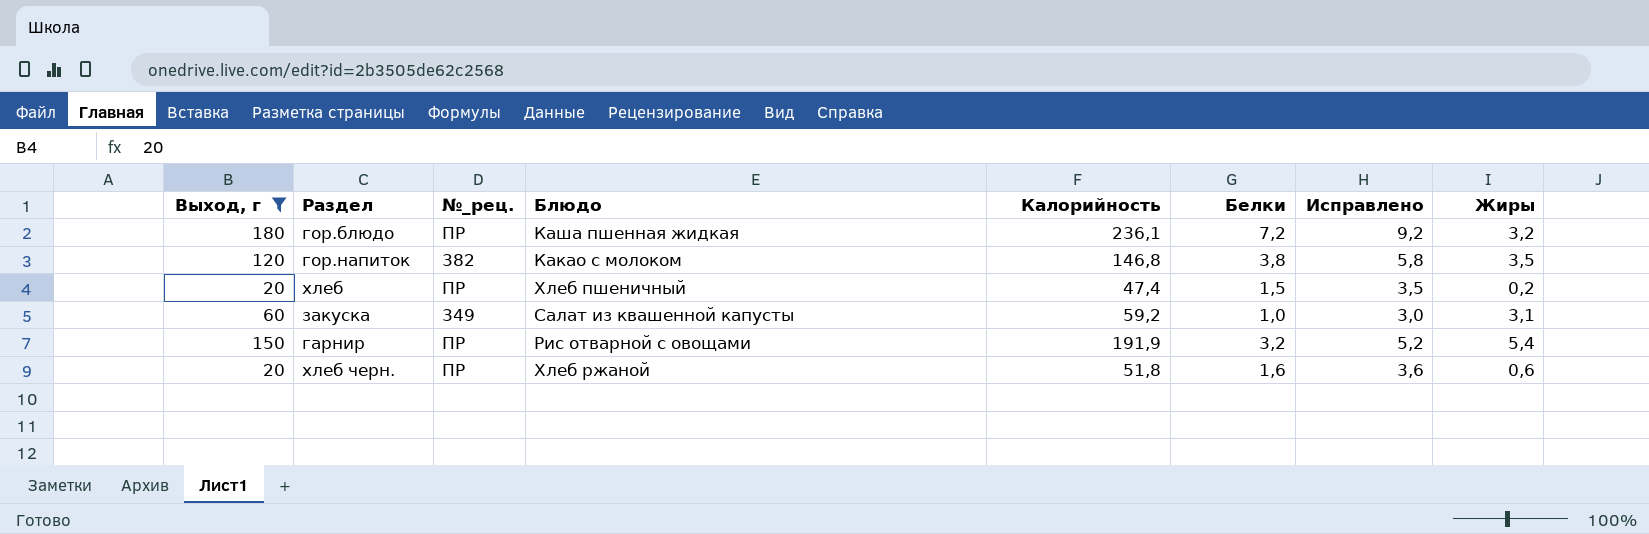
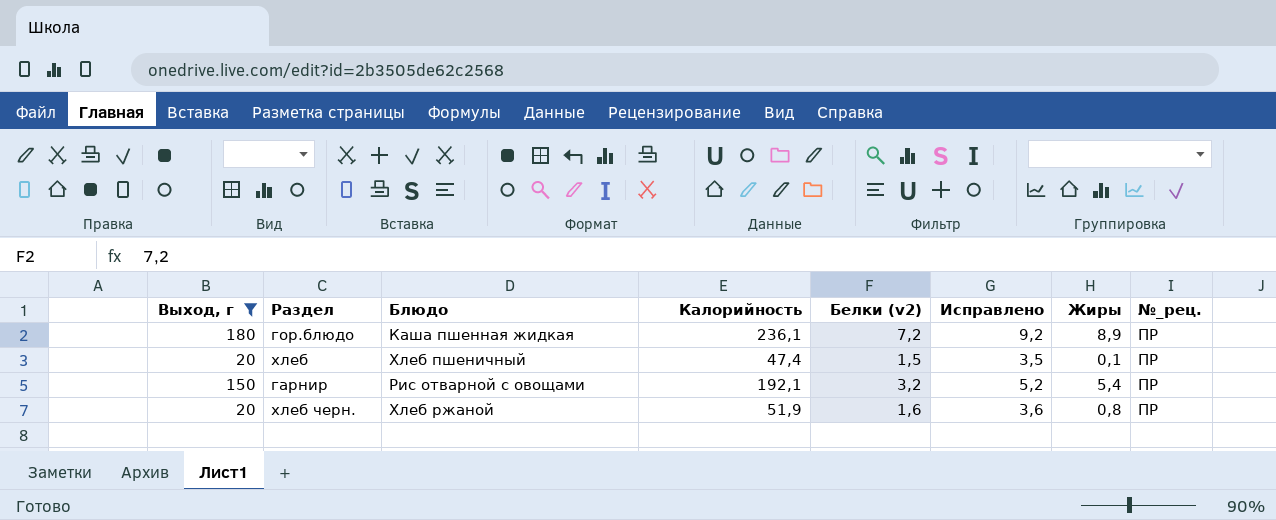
column name: Белки -> Белки (v2)
column №_рец. | position: 3 -> 8
row гор.напиток: 120 | 382 | Какао с молоком | 146,8 | 3,8 | 5,8 | 3,5 -> none
row закуска: 60 | 349 | Салат из квашенной капусты | 59,2 | 1,0 | 3,0 | 3,1 -> none
гор.блюдо | Жиры: 3,2 -> 8,9
хлеб | Жиры: 0,2 -> 0,1
гарнир | Калорийность: 191,9 -> 192,1
хлеб черн. | Калорийность: 51,8 -> 51,9
хлеб черн. | Жиры: 0,6 -> 0,8

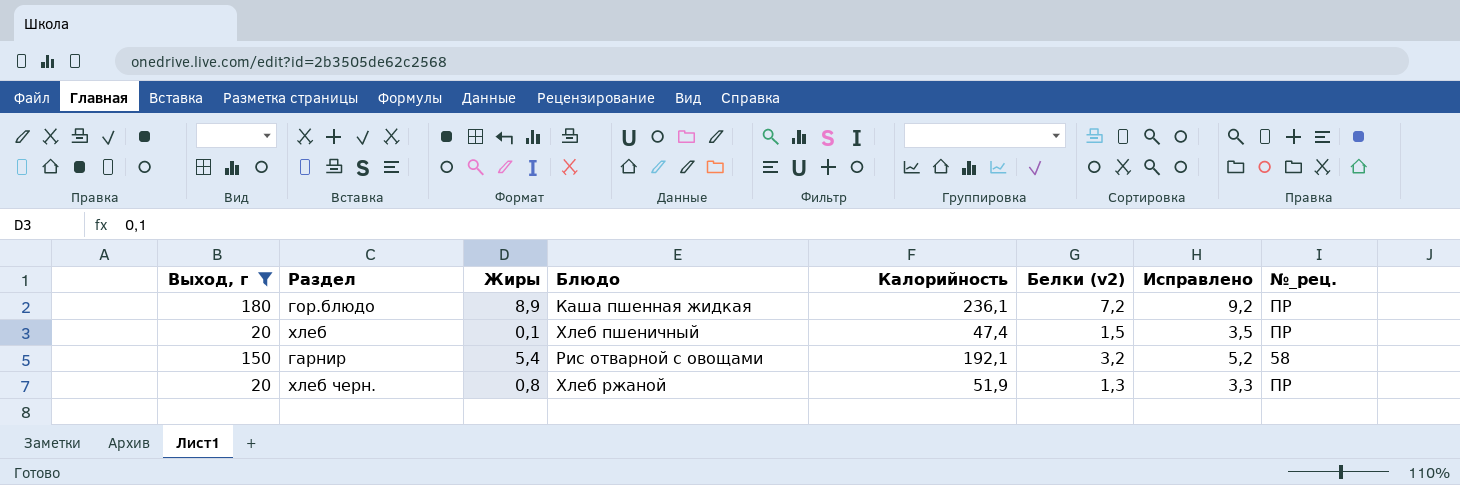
column Жиры | position: 7 -> 3
гарнир | №_рец.: ПР -> 58
хлеб черн. | Белки (v2): 1,6 -> 1,3
хлеб черн. | Исправлено: 3,6 -> 3,3

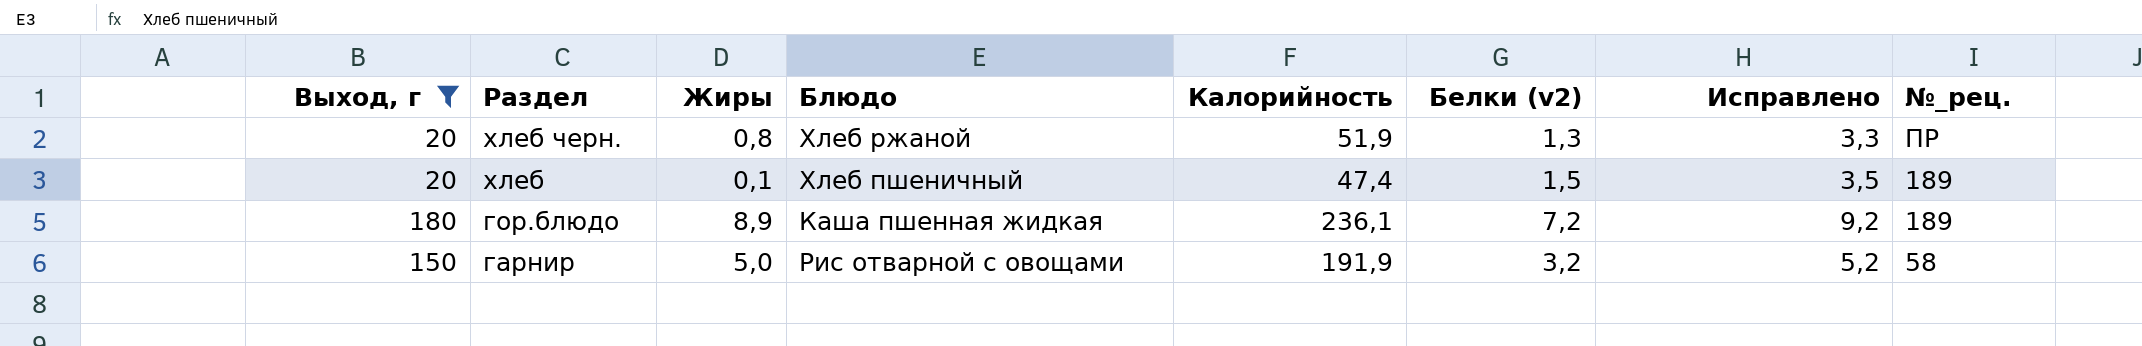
row order: none -> Раздел descending
хлеб | №_рец.: ПР -> 189
гор.блюдо | №_рец.: ПР -> 189
гарнир | Жиры: 5,4 -> 5,0
гарнир | Калорийность: 192,1 -> 191,9

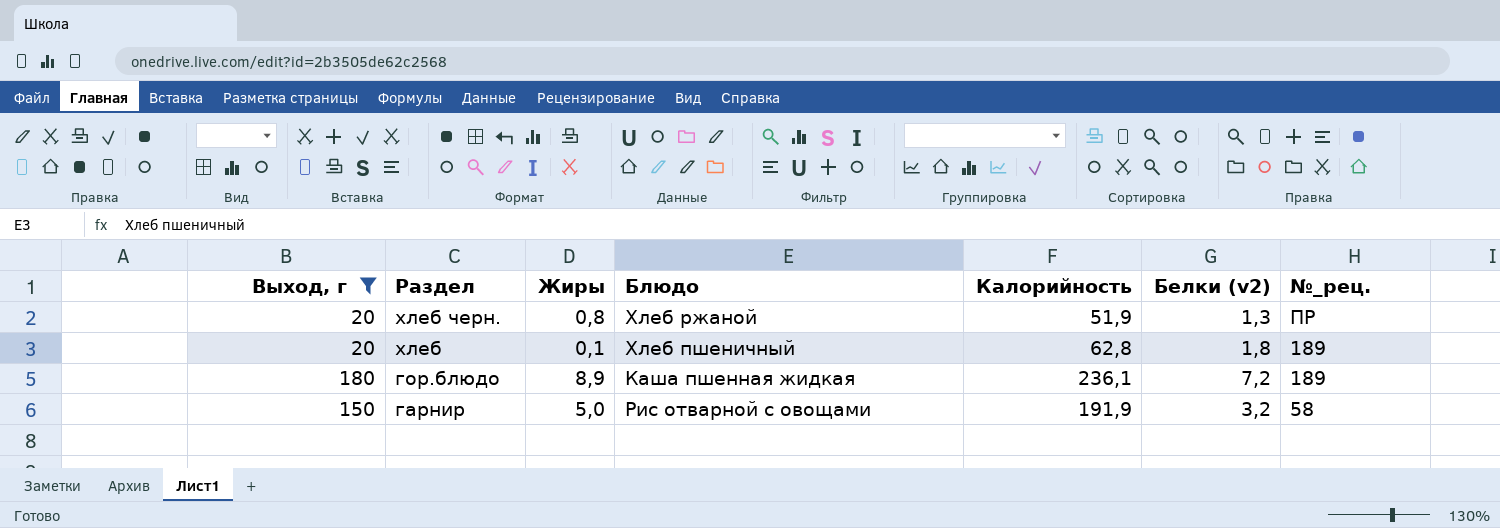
column Исправлено | formula: [Белки (v2)] + 2 -> none
хлеб | Калорийность: 47,4 -> 62,8
хлеб | Белки (v2): 1,5 -> 1,8

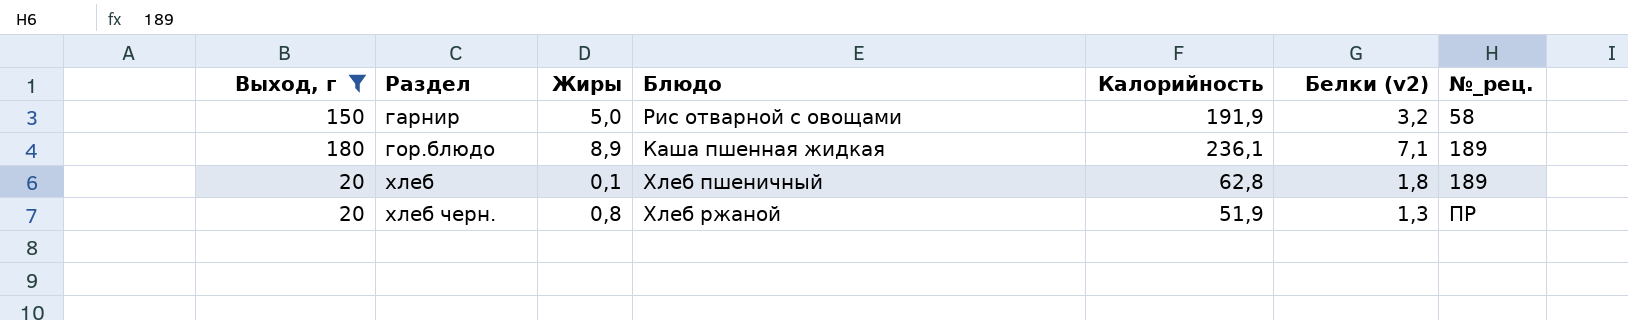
row order: Раздел descending -> Раздел ascending
гор.блюдо | Белки (v2): 7,2 -> 7,1

